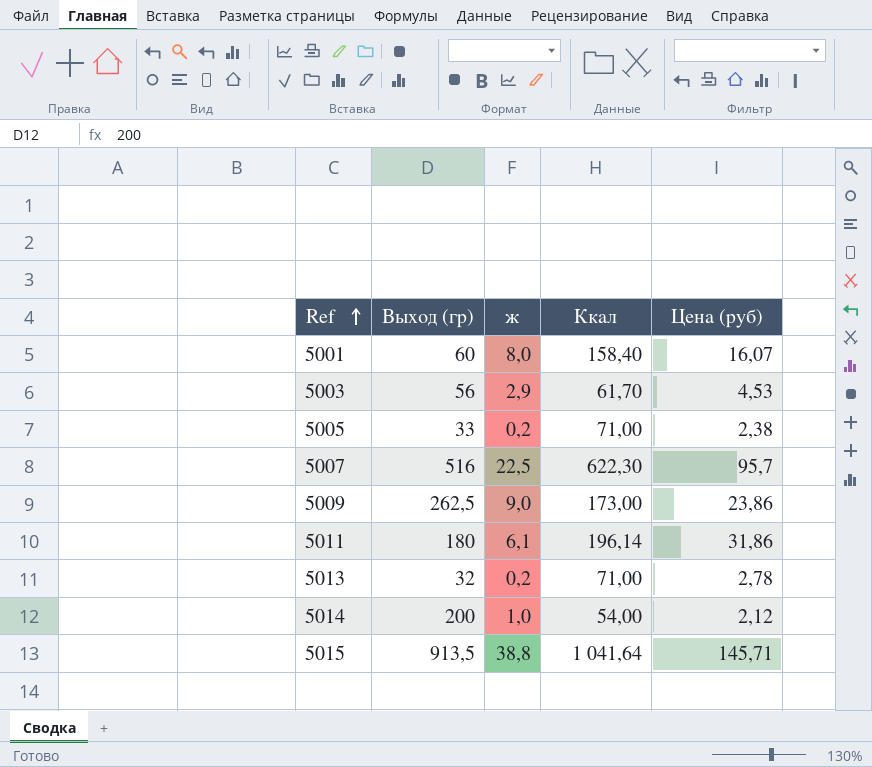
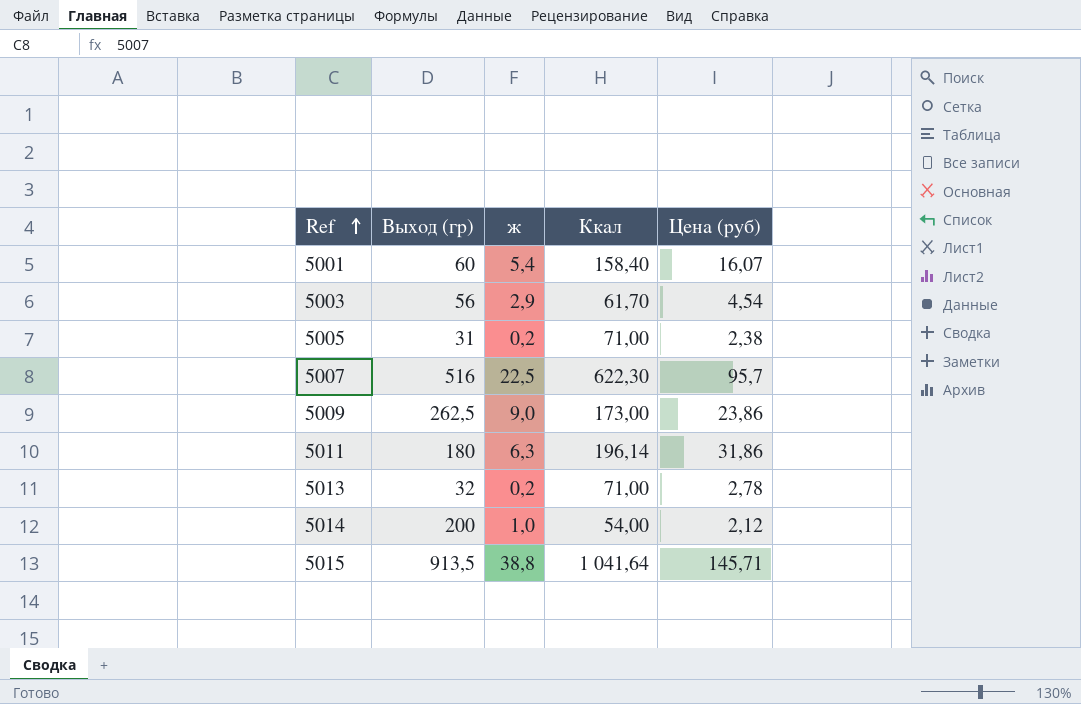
5001 | ж: 8,0 -> 5,4
5003 | Цена (руб): 4,53 -> 4,54
5005 | Выход (гр): 33 -> 31
5011 | ж: 6,1 -> 6,3

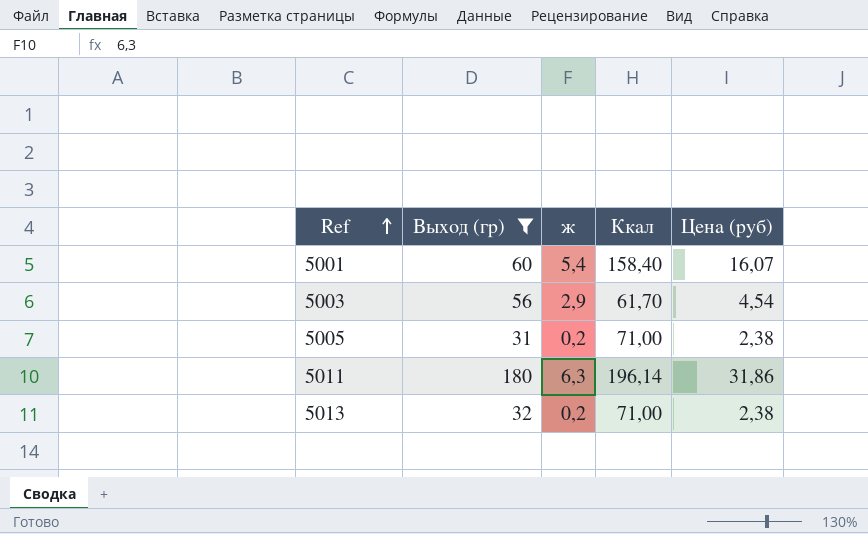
filter: none -> Выход (гр) <= 180
5013 | Цена (руб): 2,78 -> 2,38

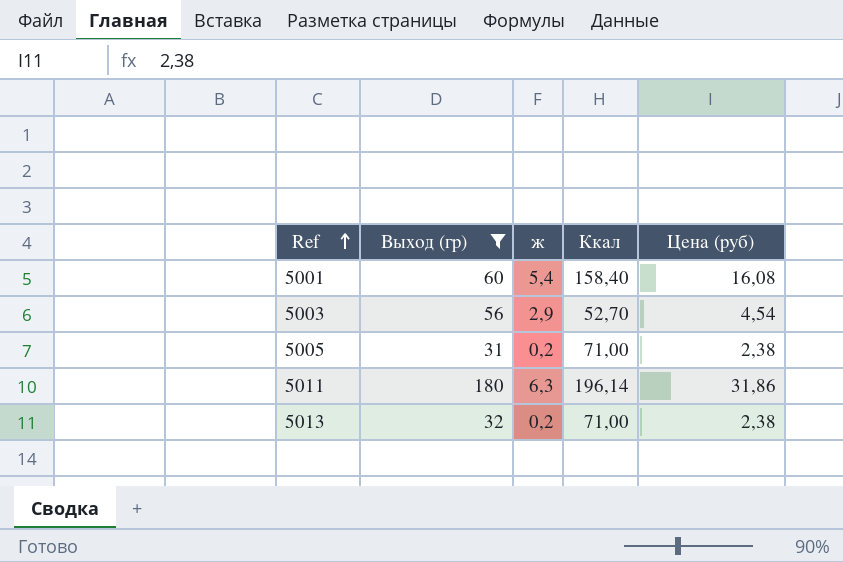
5001 | Цена (руб): 16,07 -> 16,08
5003 | Ккал: 61,70 -> 52,70

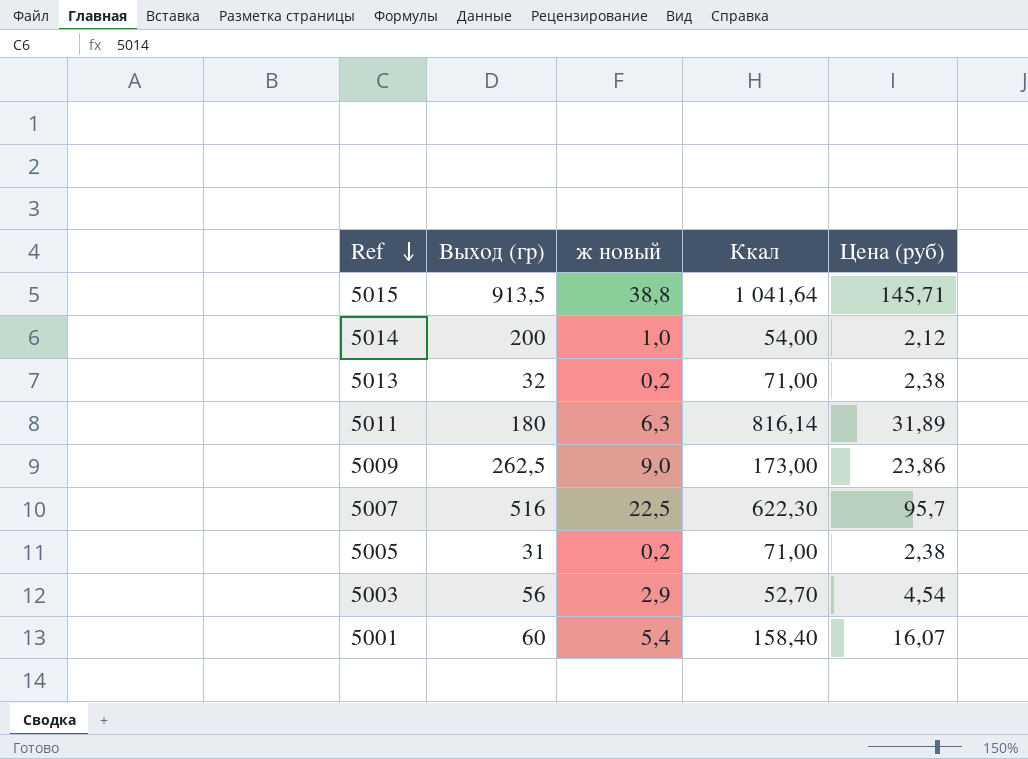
filter: Выход (гр) <= 180 -> none
row order: Ref ascending -> Ref descending
column name: ж -> ж новый
5011 | Ккал: 196,14 -> 816,14
5011 | Цена (руб): 31,86 -> 31,89
5001 | Цена (руб): 16,08 -> 16,07

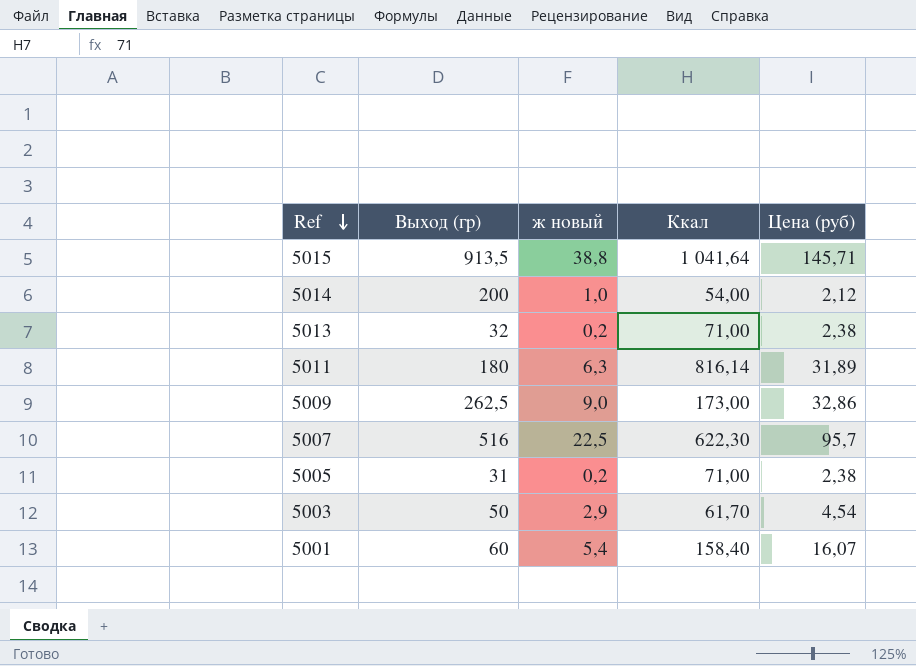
5009 | Цена (руб): 23,86 -> 32,86
5003 | Выход (гр): 56 -> 50
5003 | Ккал: 52,70 -> 61,70

